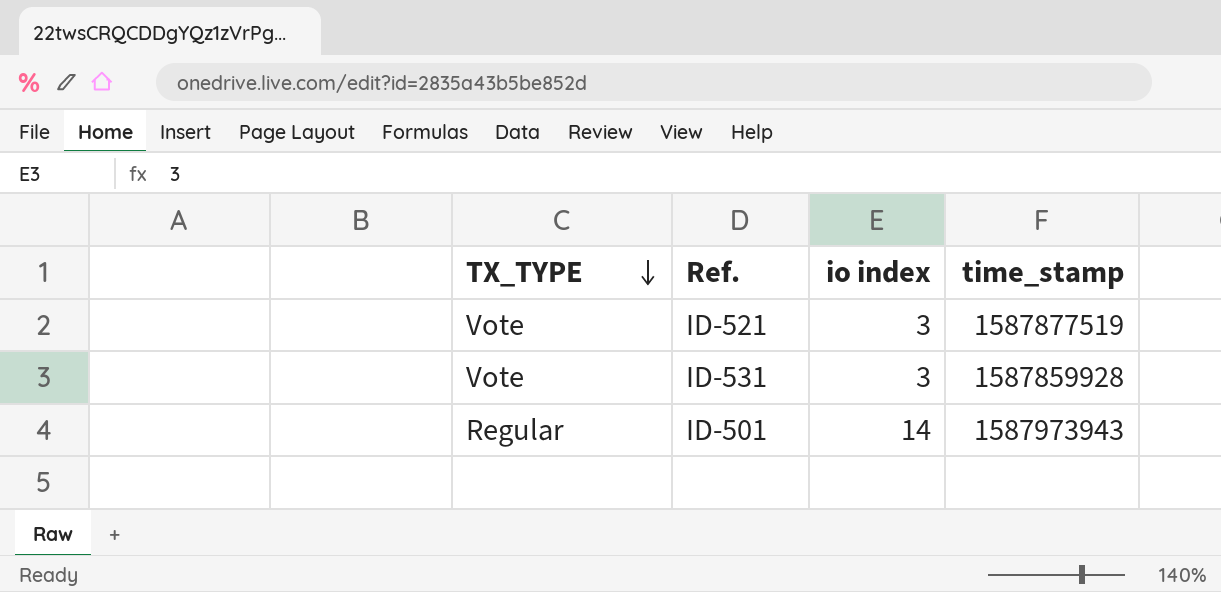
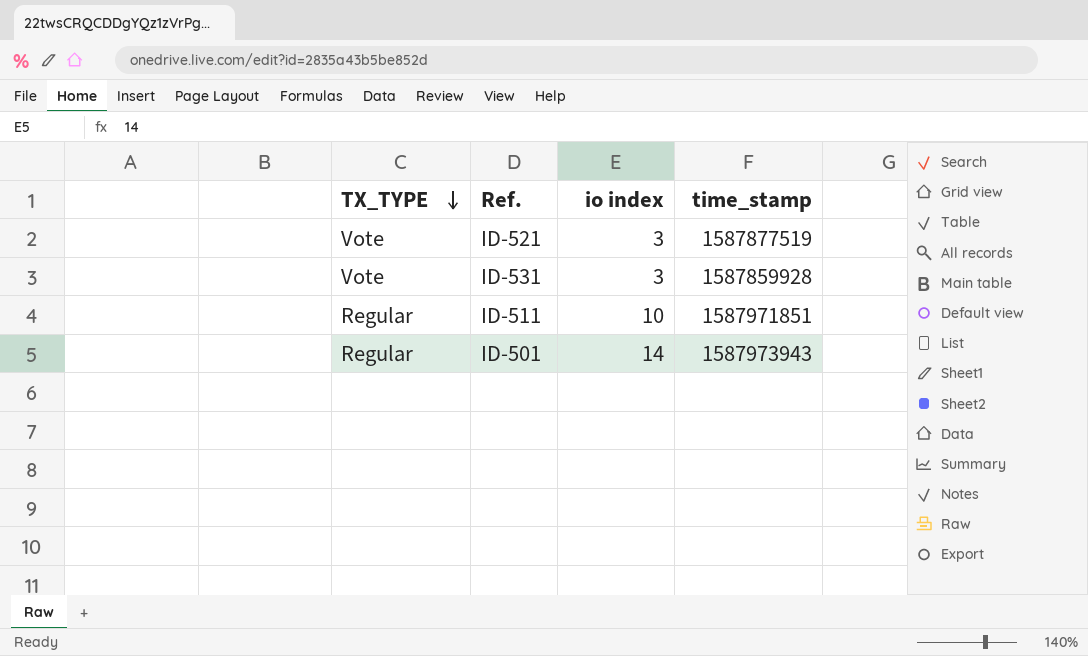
row ID-511: none -> Regular | 10 | 1587971851

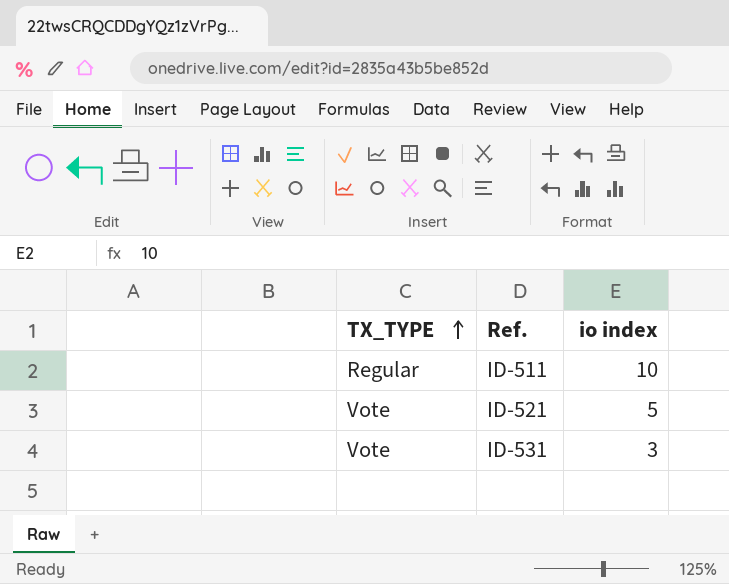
row order: TX_TYPE descending -> TX_TYPE ascending
column time_stamp | position: 4 -> none
row ID-501: Regular | 14 | 1587973943 -> none
ID-521 | io index: 3 -> 5

